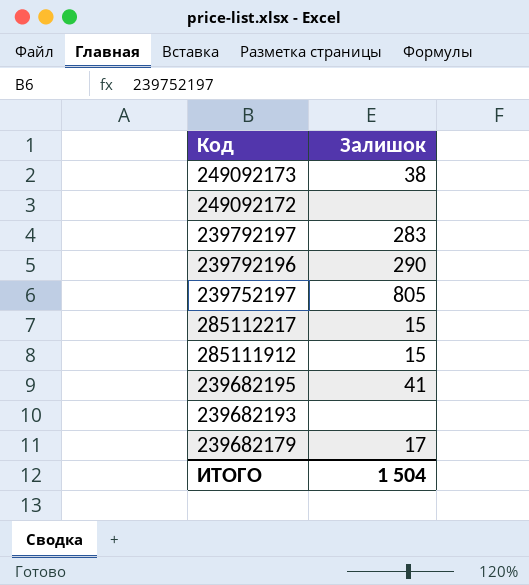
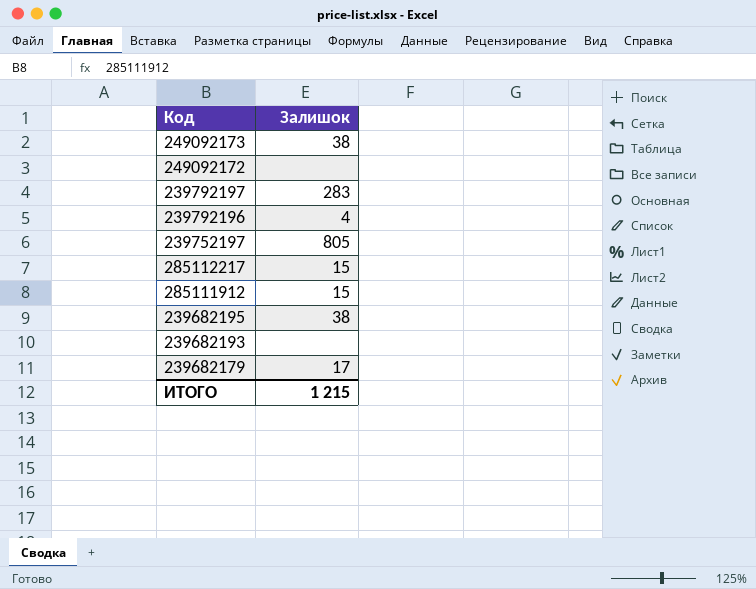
239792196 | Залишок: 290 -> 4
239682195 | Залишок: 41 -> 38
ИТОГО | Залишок: 1 504 -> 1 215

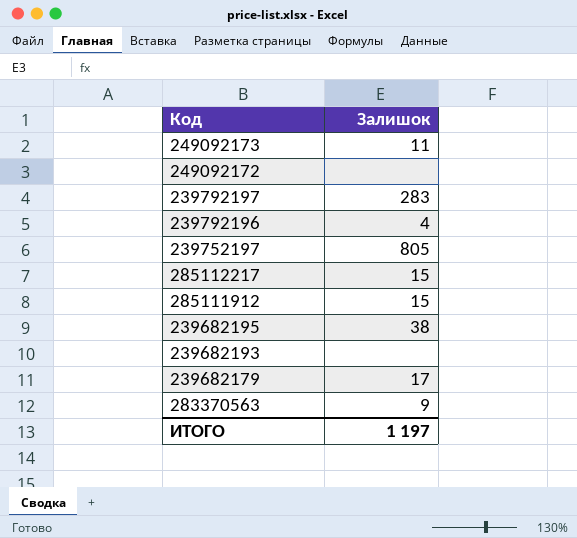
249092173 | Залишок: 38 -> 11
row 283370563: none -> 9
ИТОГО | Залишок: 1 215 -> 1 197

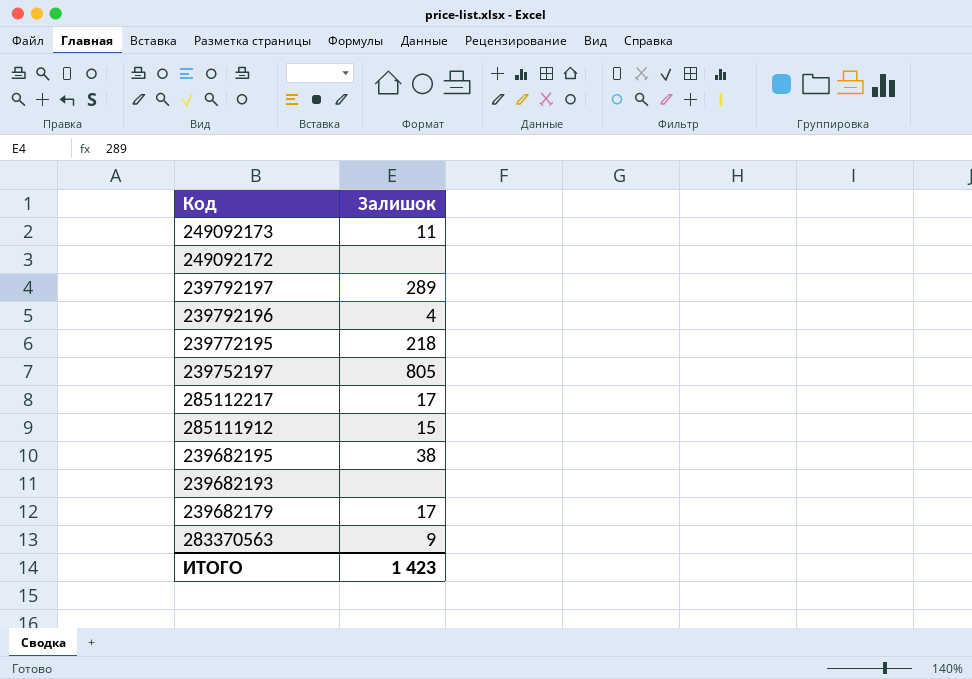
239792197 | Залишок: 283 -> 289
row 239772195: none -> 218
285112217 | Залишок: 15 -> 17
ИТОГО | Залишок: 1 197 -> 1 423

